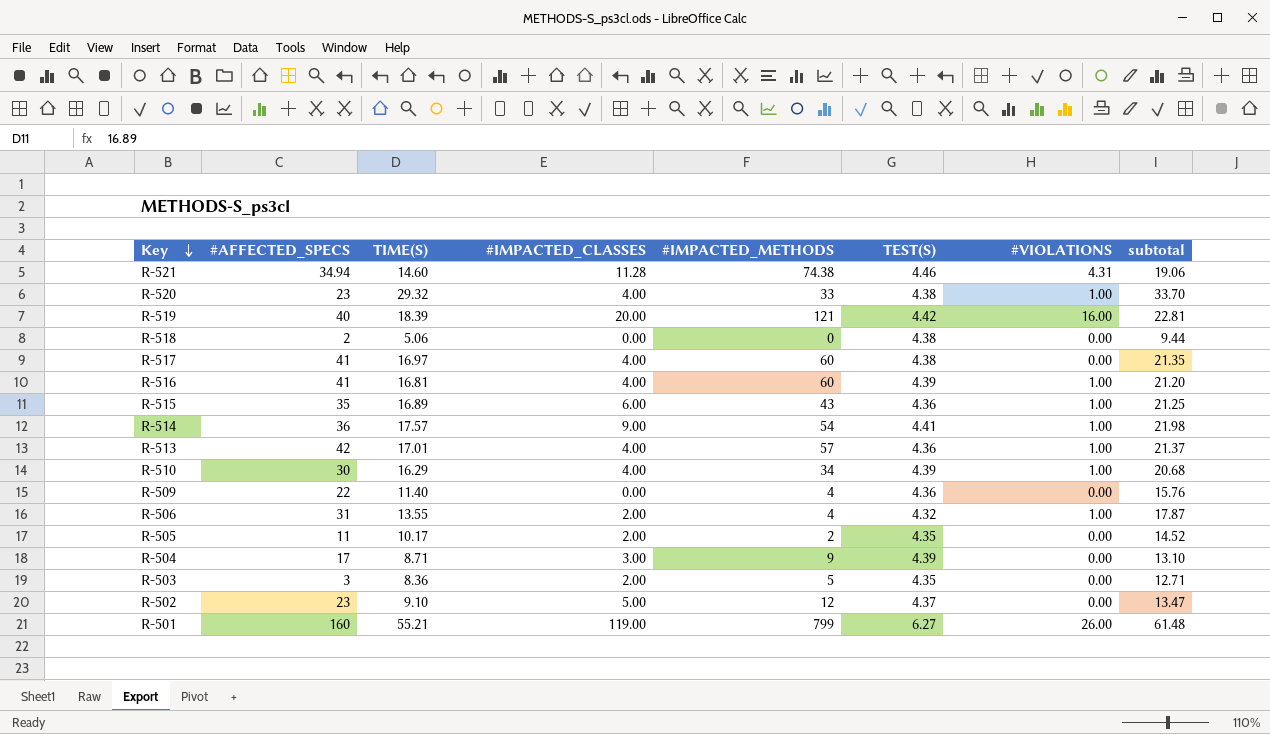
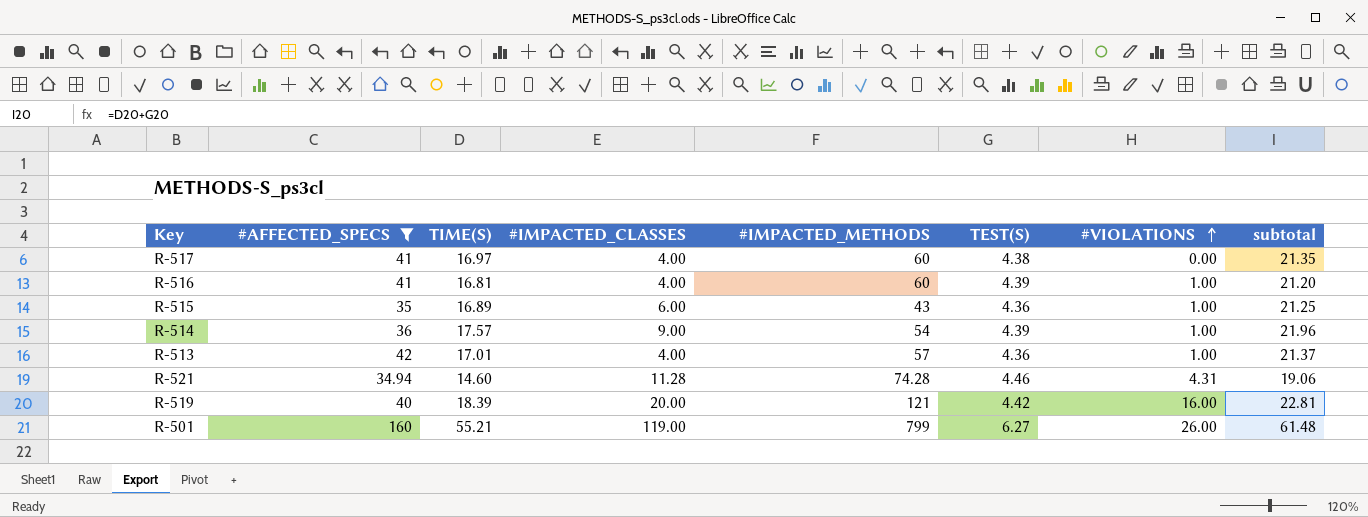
filter: none -> #AFFECTED_SPECS >= 34.94
row order: Key descending -> #VIOLATIONS ascending
R-514 | TEST(S): 4.41 -> 4.39
R-514 | subtotal: 21.98 -> 21.96
R-521 | #IMPACTED_METHODS: 74.38 -> 74.28

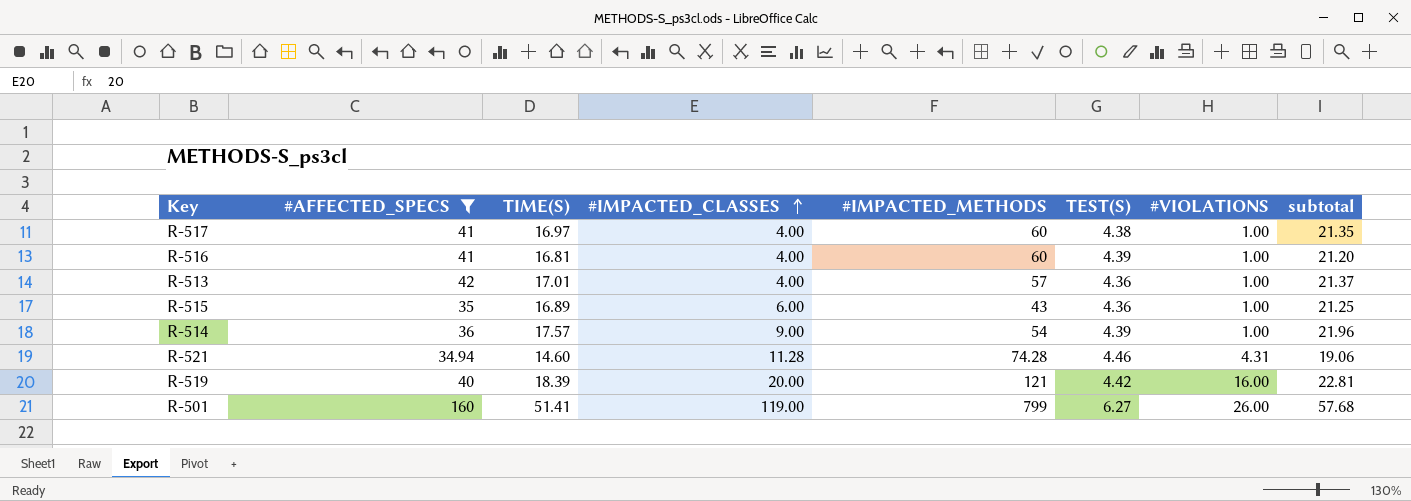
row order: #VIOLATIONS ascending -> #IMPACTED_CLASSES ascending
R-517 | #VIOLATIONS: 0.00 -> 1.00
R-501 | TIME(S): 55.21 -> 51.41
R-501 | subtotal: 61.48 -> 57.68

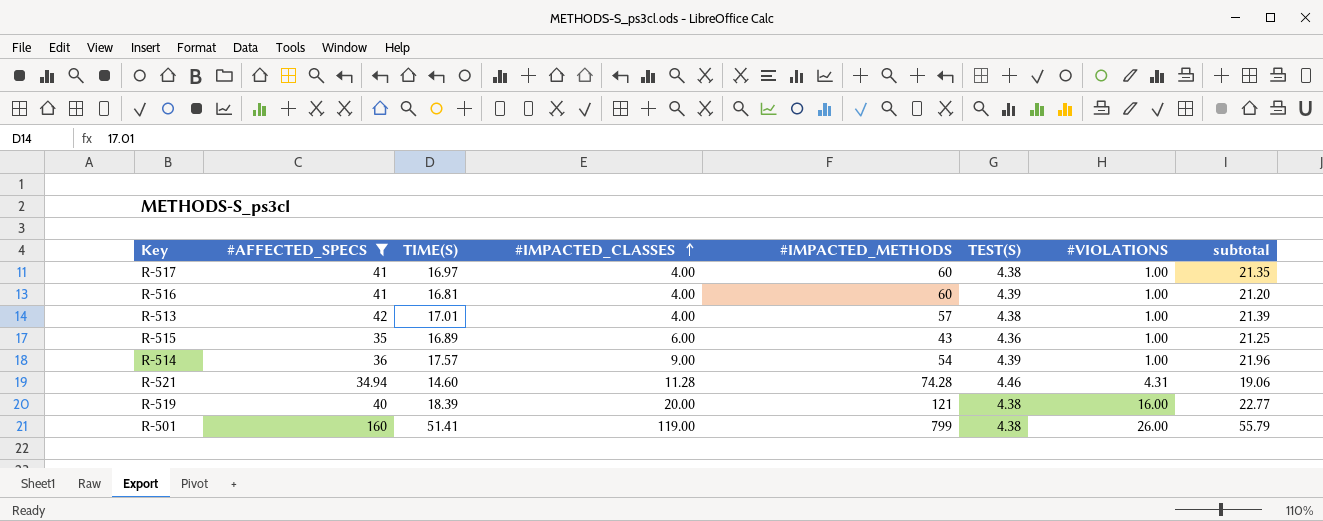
R-513 | TEST(S): 4.36 -> 4.38
R-513 | subtotal: 21.37 -> 21.39
R-519 | TEST(S): 4.42 -> 4.38
R-519 | subtotal: 22.81 -> 22.77
R-501 | TEST(S): 6.27 -> 4.38
R-501 | subtotal: 57.68 -> 55.79

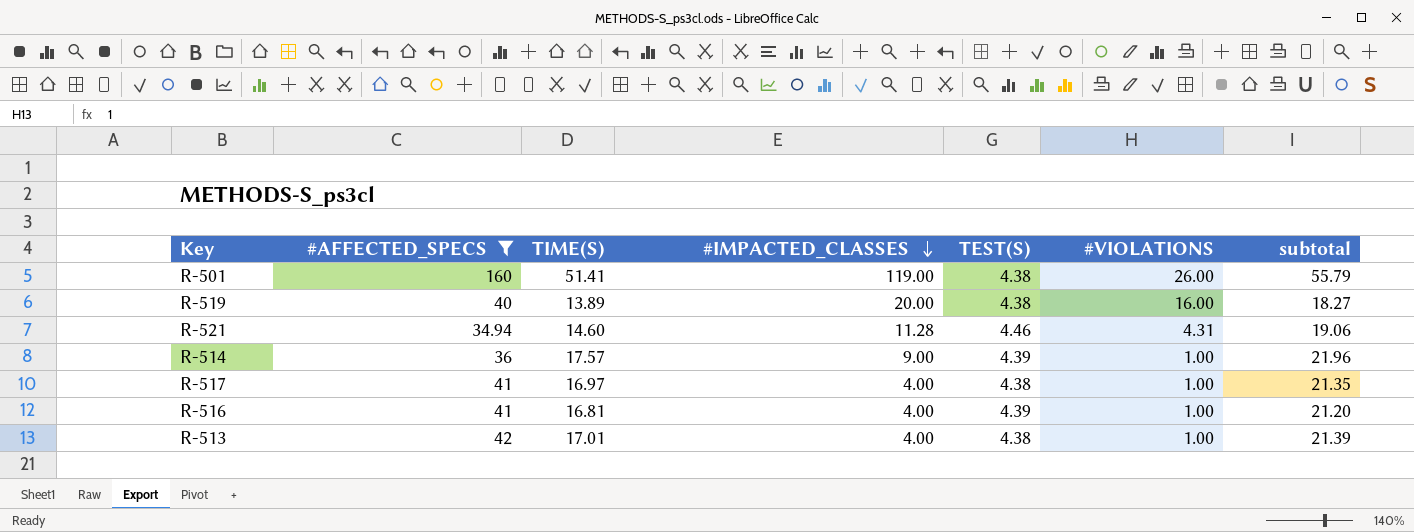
row order: #IMPACTED_CLASSES ascending -> #IMPACTED_CLASSES descending
column #IMPACTED_METHODS | position: 5 -> none
row R-515: 35 | 16.89 | 6.00 | 43 | 4.36 | 1.00 | 21.25 -> none
R-519 | TIME(S): 18.39 -> 13.89
R-519 | subtotal: 22.77 -> 18.27

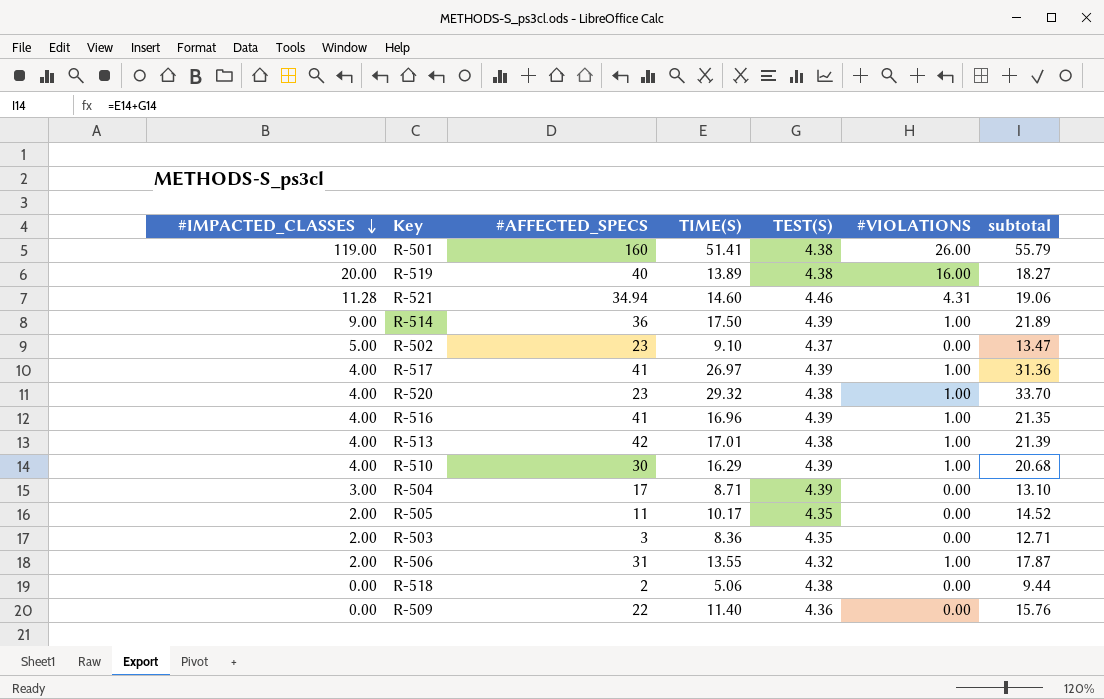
filter: #AFFECTED_SPECS >= 34.94 -> none
column #IMPACTED_CLASSES | position: 4 -> 1
R-514 | TIME(S): 17.57 -> 17.50
R-514 | subtotal: 21.96 -> 21.89
R-517 | TIME(S): 16.97 -> 26.97
R-517 | TEST(S): 4.38 -> 4.39
R-517 | subtotal: 21.35 -> 31.36
R-516 | TIME(S): 16.81 -> 16.96
R-516 | subtotal: 21.20 -> 21.35

